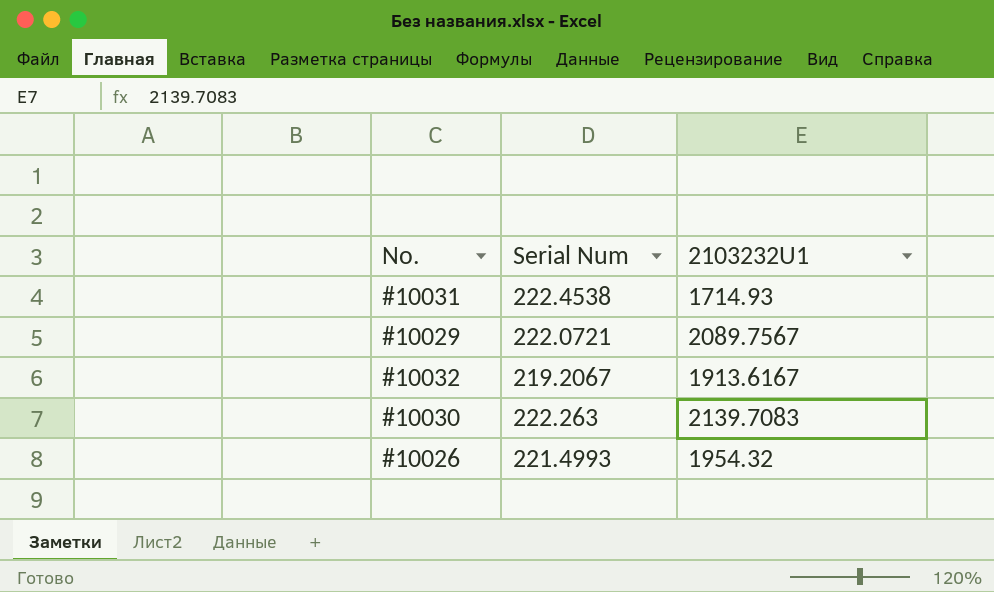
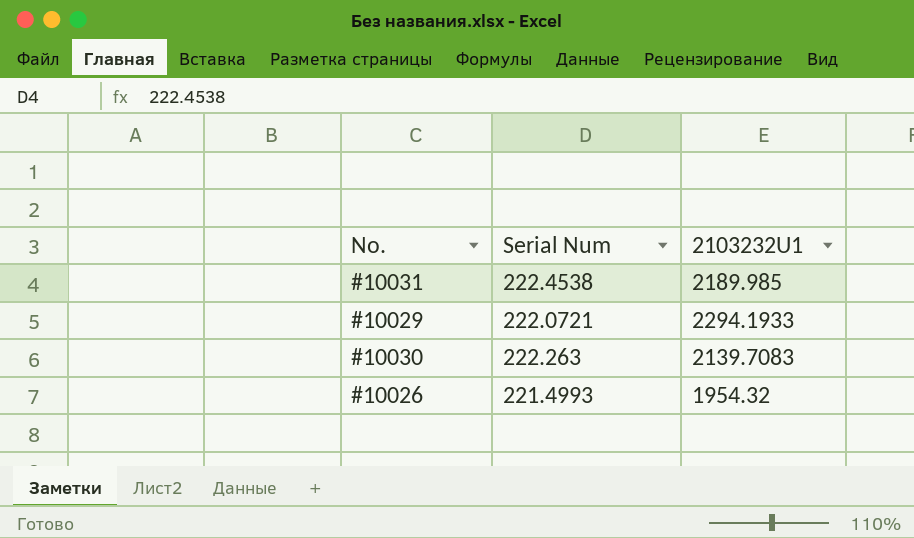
row #10032: 219.2067 | 1913.6167 -> none
#10031 | 2103232U1: 1714.93 -> 2189.985
#10029 | 2103232U1: 2089.7567 -> 2294.1933

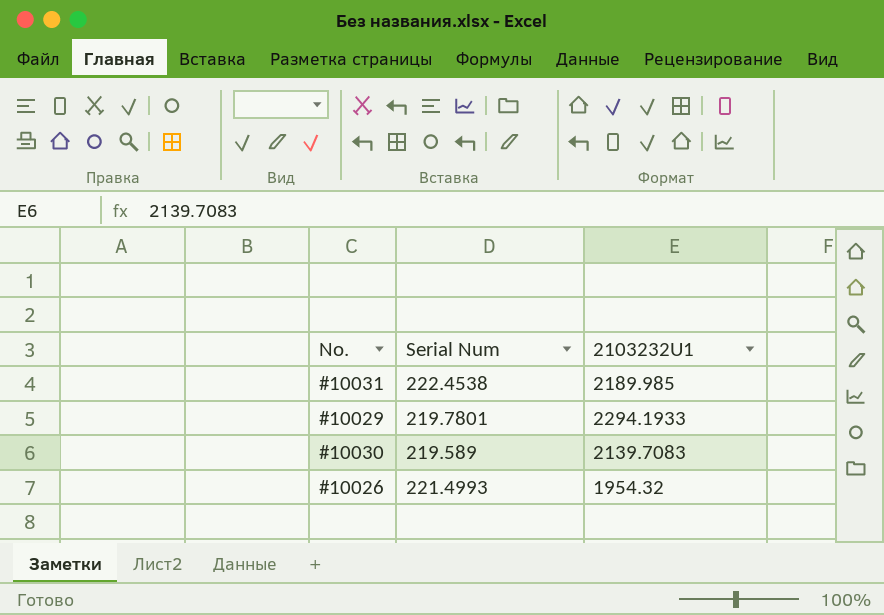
#10029 | Serial Num: 222.0721 -> 219.7801
#10030 | Serial Num: 222.263 -> 219.589

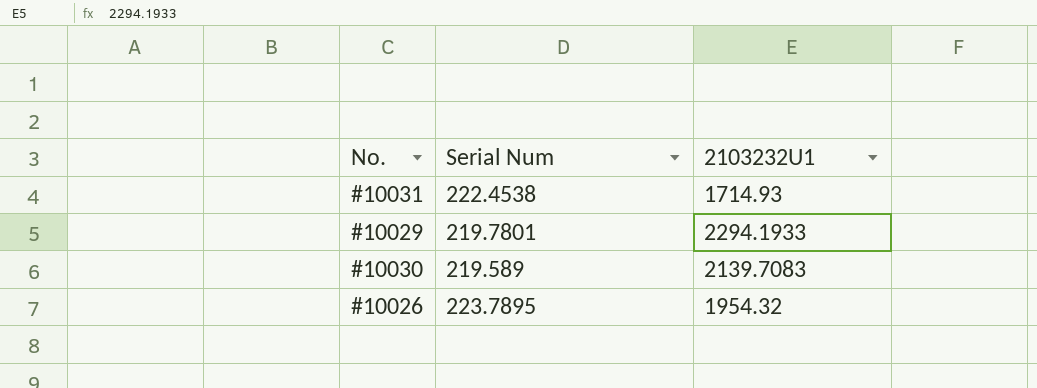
#10031 | 2103232U1: 2189.985 -> 1714.93
#10026 | Serial Num: 221.4993 -> 223.7895

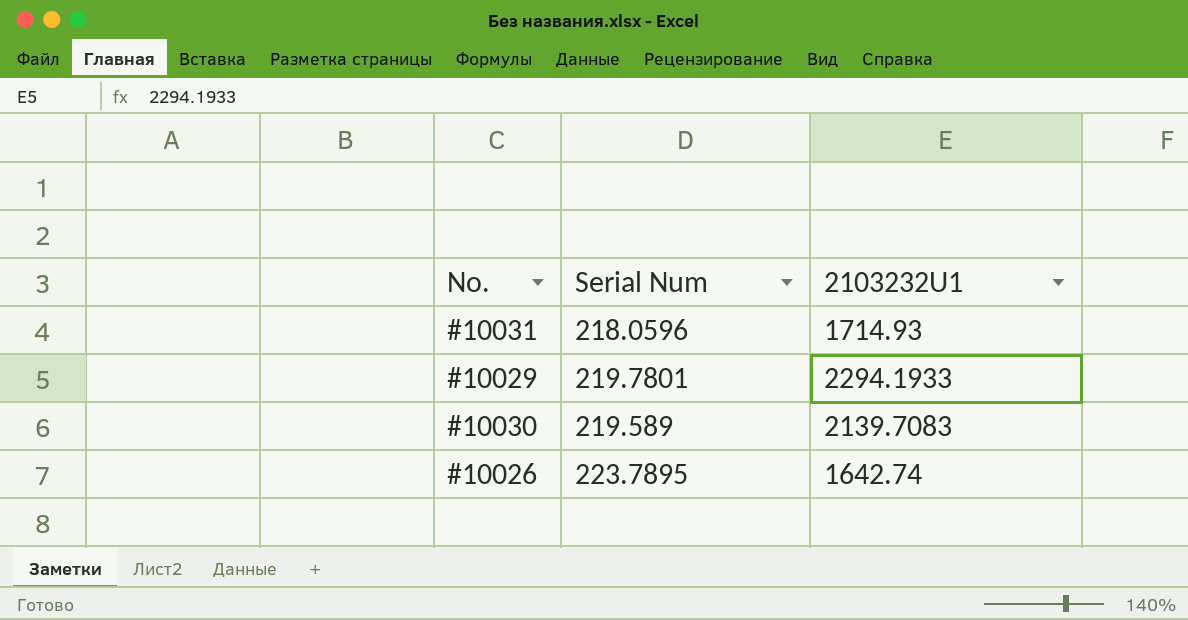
#10031 | Serial Num: 222.4538 -> 218.0596
#10026 | 2103232U1: 1954.32 -> 1642.74

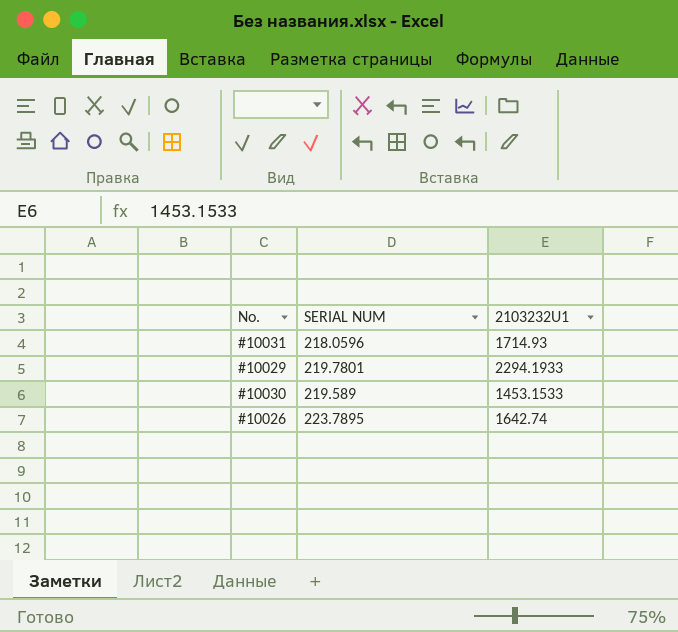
column name: Serial Num -> SERIAL NUM
#10030 | 2103232U1: 2139.7083 -> 1453.1533

